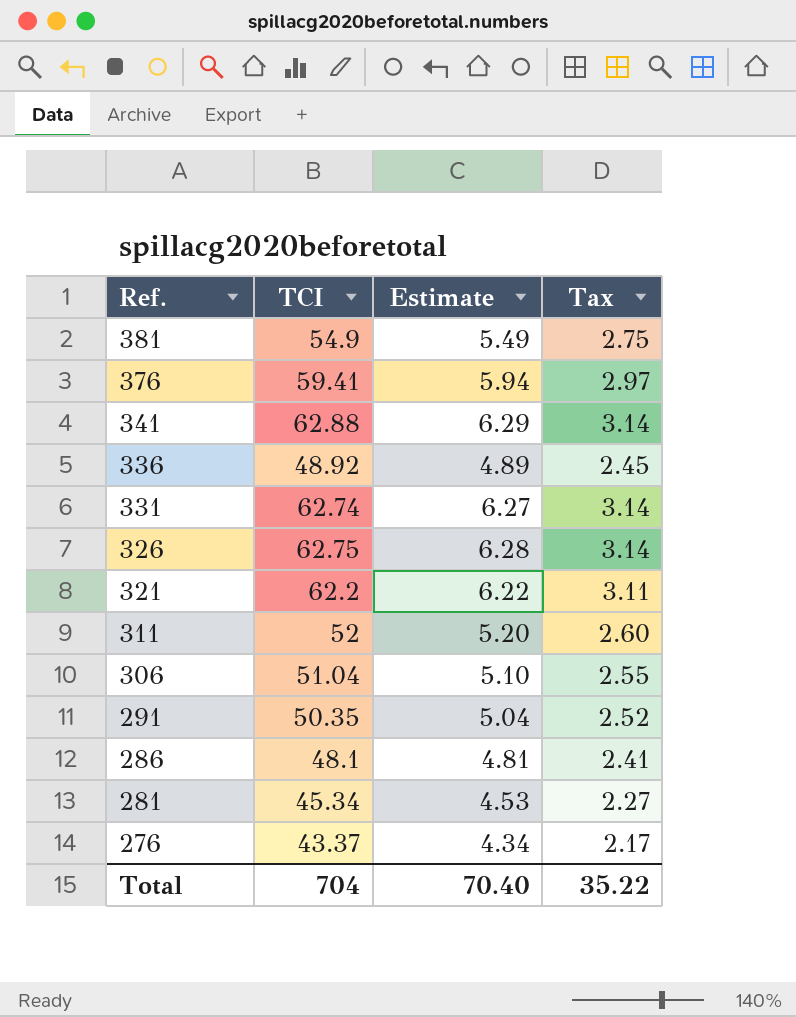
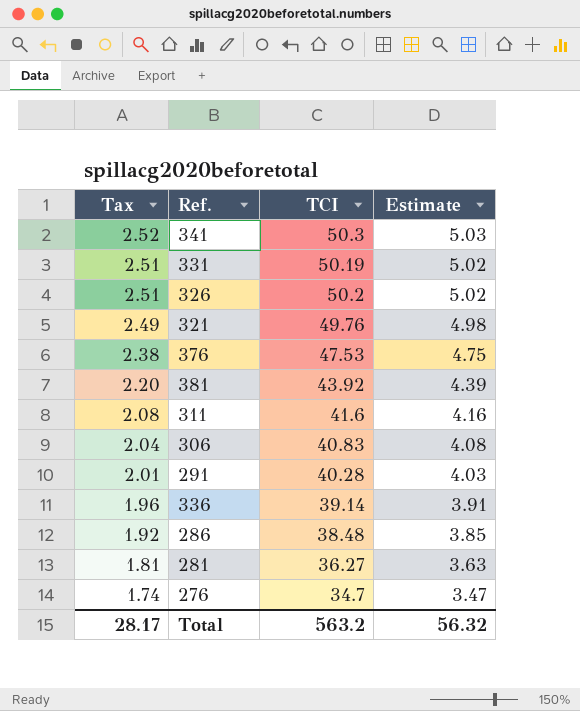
row order: Ref. descending -> Tax descending
column Tax | position: 4 -> 1
341 | Tax: 3.14 -> 2.52
341 | TCI: 62.88 -> 50.3
341 | Estimate: 6.29 -> 5.03
331 | Tax: 3.14 -> 2.51
331 | TCI: 62.74 -> 50.19
331 | Estimate: 6.27 -> 5.02
326 | Tax: 3.14 -> 2.51
326 | TCI: 62.75 -> 50.2
326 | Estimate: 6.28 -> 5.02
321 | Tax: 3.11 -> 2.49
321 | TCI: 62.2 -> 49.76
321 | Estimate: 6.22 -> 4.98
376 | Tax: 2.97 -> 2.38
376 | TCI: 59.41 -> 47.53
376 | Estimate: 5.94 -> 4.75
381 | Tax: 2.75 -> 2.20
381 | TCI: 54.9 -> 43.92
381 | Estimate: 5.49 -> 4.39
311 | Tax: 2.60 -> 2.08
311 | TCI: 52 -> 41.6
311 | Estimate: 5.20 -> 4.16
306 | Tax: 2.55 -> 2.04
306 | TCI: 51.04 -> 40.83
306 | Estimate: 5.10 -> 4.08
291 | Tax: 2.52 -> 2.01
291 | TCI: 50.35 -> 40.28
291 | Estimate: 5.04 -> 4.03
336 | Tax: 2.45 -> 1.96
336 | TCI: 48.92 -> 39.14
336 | Estimate: 4.89 -> 3.91
286 | Tax: 2.41 -> 1.92
286 | TCI: 48.1 -> 38.48
286 | Estimate: 4.81 -> 3.85
281 | Tax: 2.27 -> 1.81
281 | TCI: 45.34 -> 36.27
281 | Estimate: 4.53 -> 3.63
276 | Tax: 2.17 -> 1.74
276 | TCI: 43.37 -> 34.7
276 | Estimate: 4.34 -> 3.47
Total | Tax: 35.22 -> 28.17
Total | TCI: 704 -> 563.2
Total | Estimate: 70.40 -> 56.32

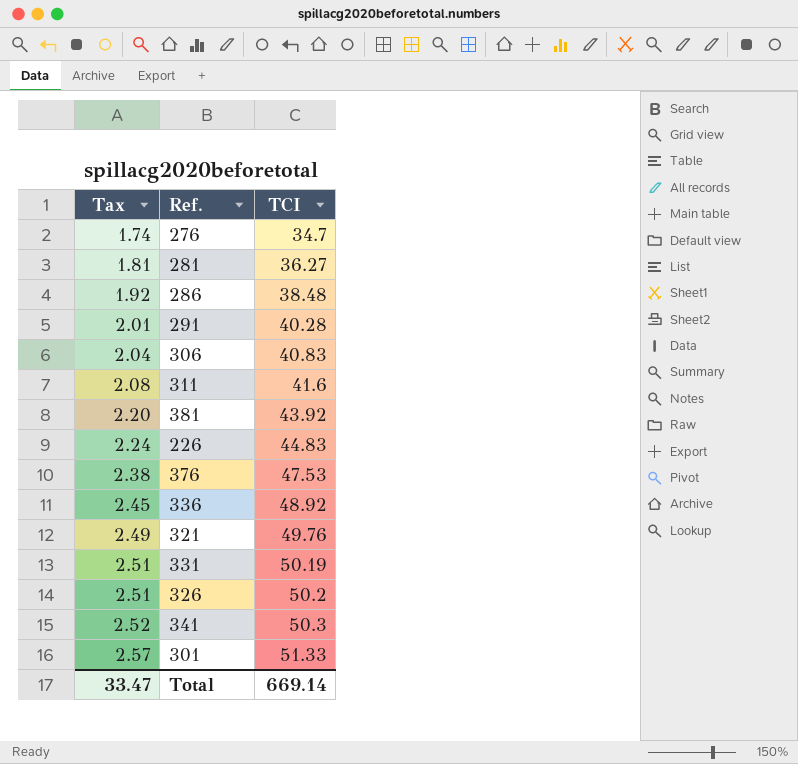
row order: Tax descending -> Tax ascending
column Estimate | formula: [TCI] * 0.1 -> none
row 226: none -> 2.24 | 44.83
336 | Tax: 1.96 -> 2.45
336 | TCI: 39.14 -> 48.92
row 301: none -> 2.57 | 51.33
Total | Tax: 28.17 -> 33.47
Total | TCI: 563.2 -> 669.14

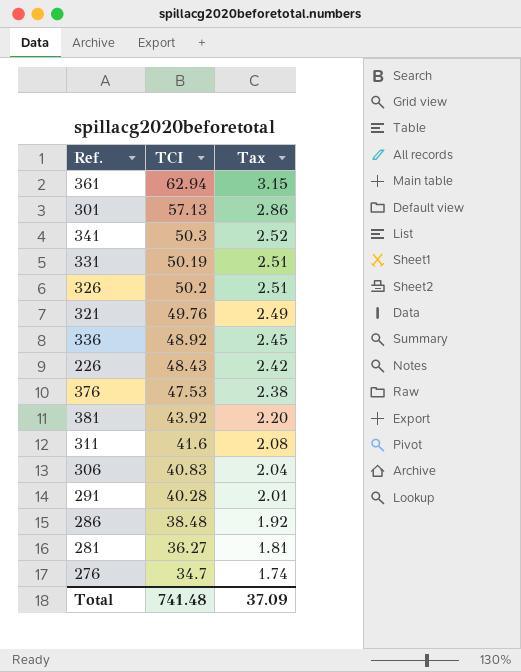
row order: Tax ascending -> Tax descending
column Tax | position: 1 -> 3
row 361: none -> 62.94 | 3.15
301 | TCI: 51.33 -> 57.13
301 | Tax: 2.57 -> 2.86
226 | TCI: 44.83 -> 48.43
226 | Tax: 2.24 -> 2.42
Total | TCI: 669.14 -> 741.48
Total | Tax: 33.47 -> 37.09

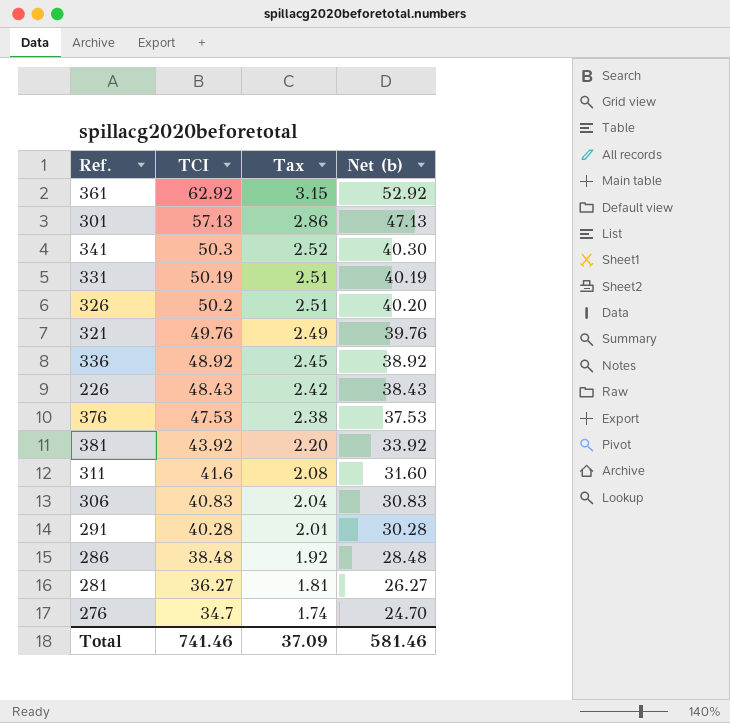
column Net (b) | formula: none -> [TCI] - 10
361 | TCI: 62.94 -> 62.92
Total | TCI: 741.48 -> 741.46

